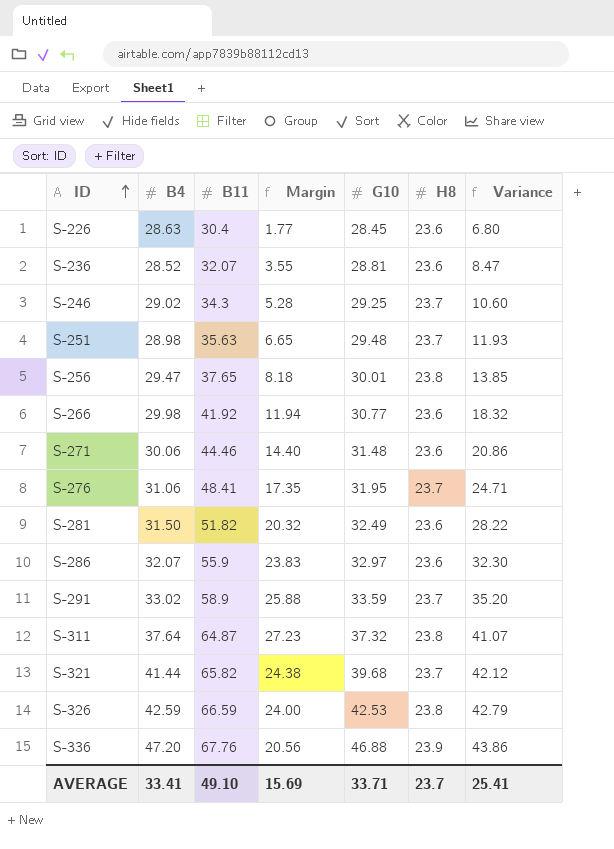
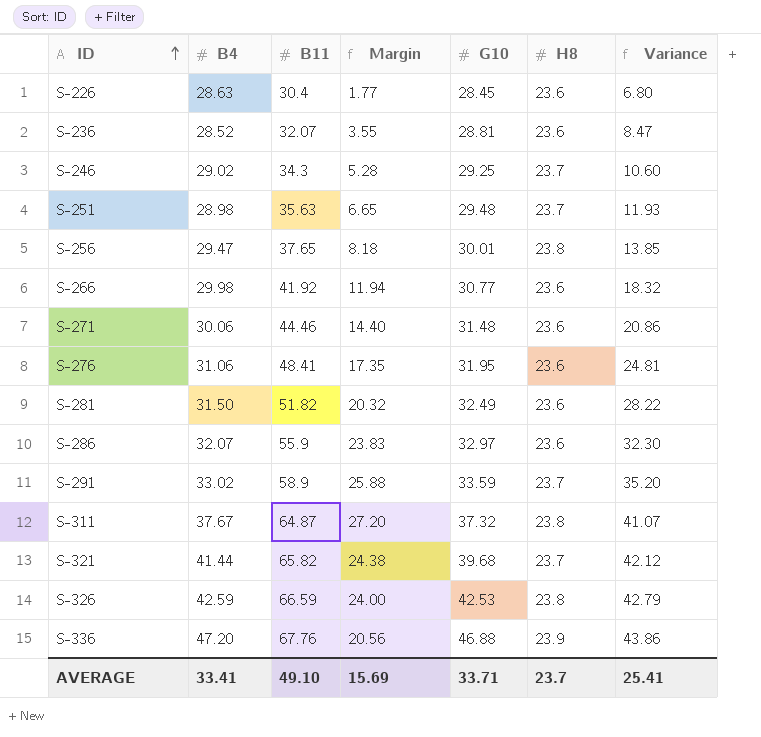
S-276 | H8: 23.7 -> 23.6
S-276 | Variance: 24.71 -> 24.81
S-311 | B4: 37.64 -> 37.67
S-311 | Margin: 27.23 -> 27.20

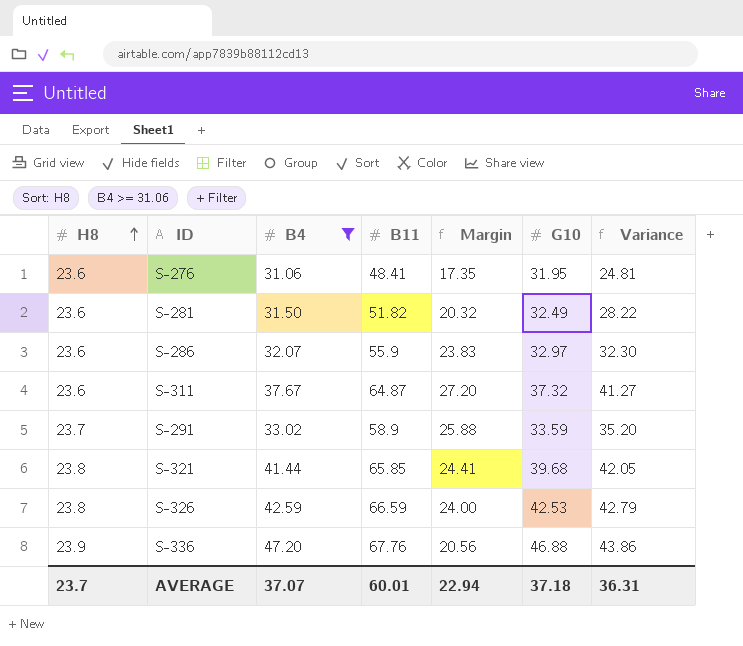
filter: none -> B4 >= 31.06
row order: ID ascending -> H8 ascending
column H8 | position: 6 -> 1
S-311 | H8: 23.8 -> 23.6
S-311 | Variance: 41.07 -> 41.27
S-321 | H8: 23.7 -> 23.8
S-321 | B11: 65.82 -> 65.85
S-321 | Margin: 24.38 -> 24.41
S-321 | Variance: 42.12 -> 42.05
AVERAGE | B4: 33.41 -> 37.07
AVERAGE | B11: 49.10 -> 60.01
AVERAGE | Margin: 15.69 -> 22.94
AVERAGE | G10: 33.71 -> 37.18
AVERAGE | Variance: 25.41 -> 36.31

